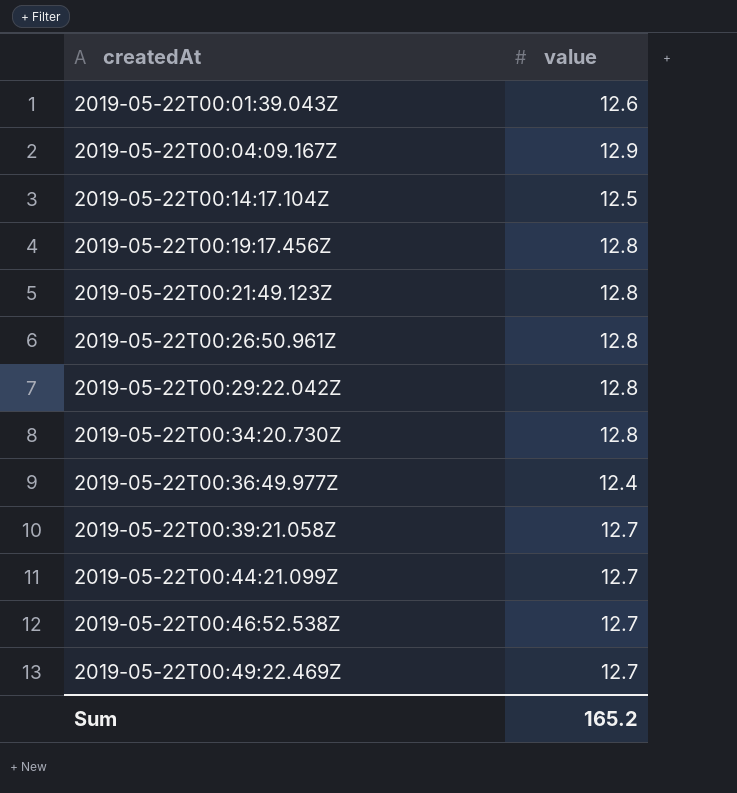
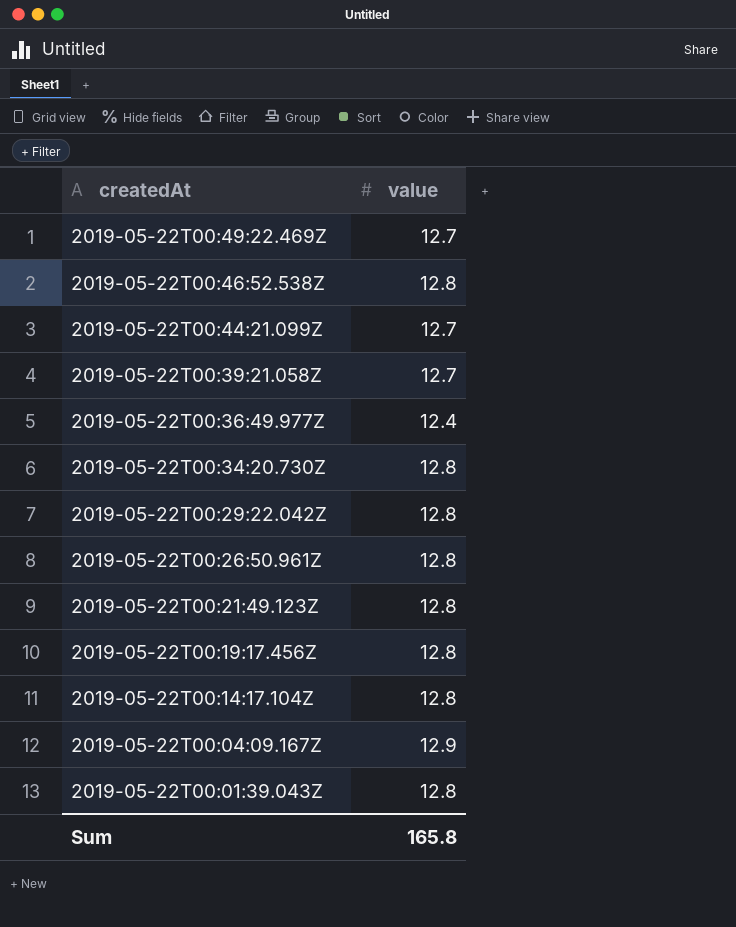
row order: createdAt ascending -> createdAt descending
2019-05-22T00:46:52.538Z | value: 12.7 -> 12.8
2019-05-22T00:14:17.104Z | value: 12.5 -> 12.8
2019-05-22T00:01:39.043Z | value: 12.6 -> 12.8
Sum | value: 165.2 -> 165.8

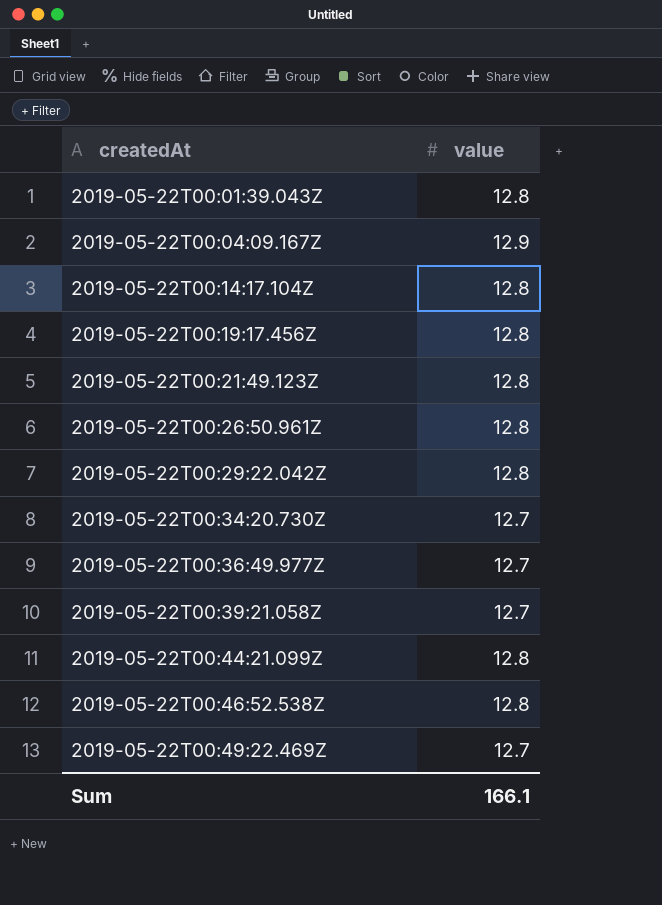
row order: createdAt descending -> createdAt ascending
2019-05-22T00:34:20.730Z | value: 12.8 -> 12.7
2019-05-22T00:36:49.977Z | value: 12.4 -> 12.7
2019-05-22T00:44:21.099Z | value: 12.7 -> 12.8
Sum | value: 165.8 -> 166.1

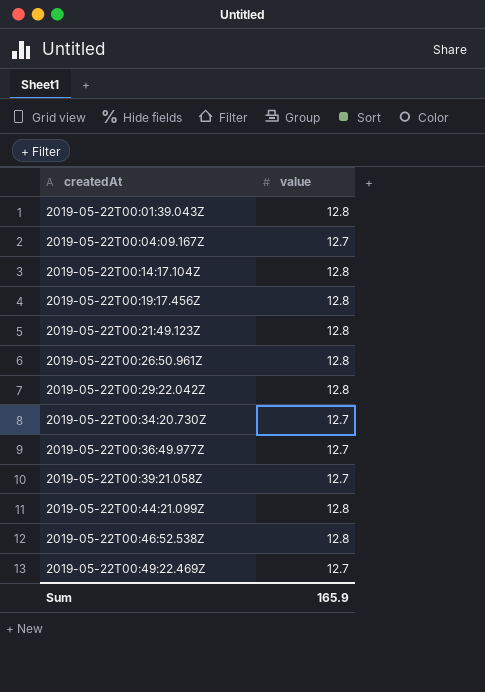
2019-05-22T00:04:09.167Z | value: 12.9 -> 12.7
Sum | value: 166.1 -> 165.9

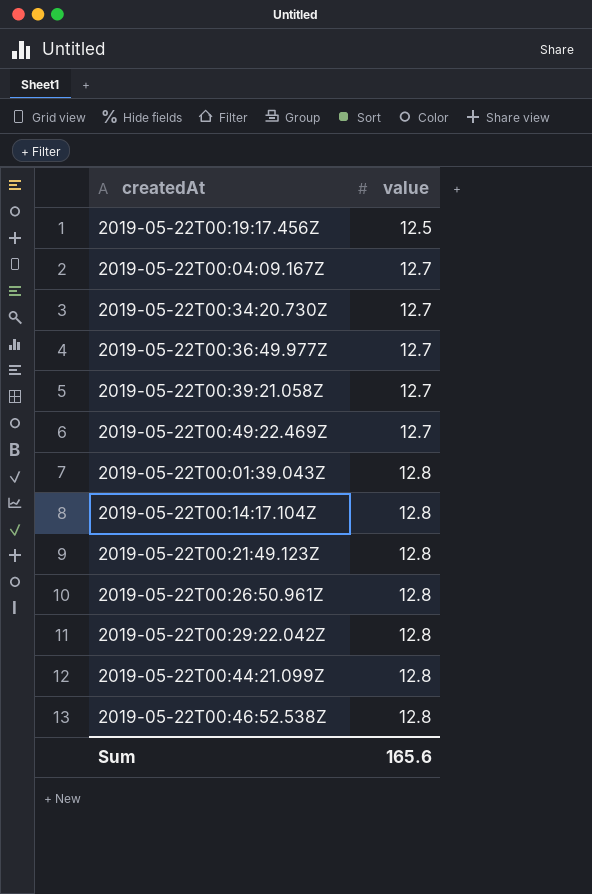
row order: createdAt ascending -> value ascending
2019-05-22T00:19:17.456Z | value: 12.8 -> 12.5
Sum | value: 165.9 -> 165.6

